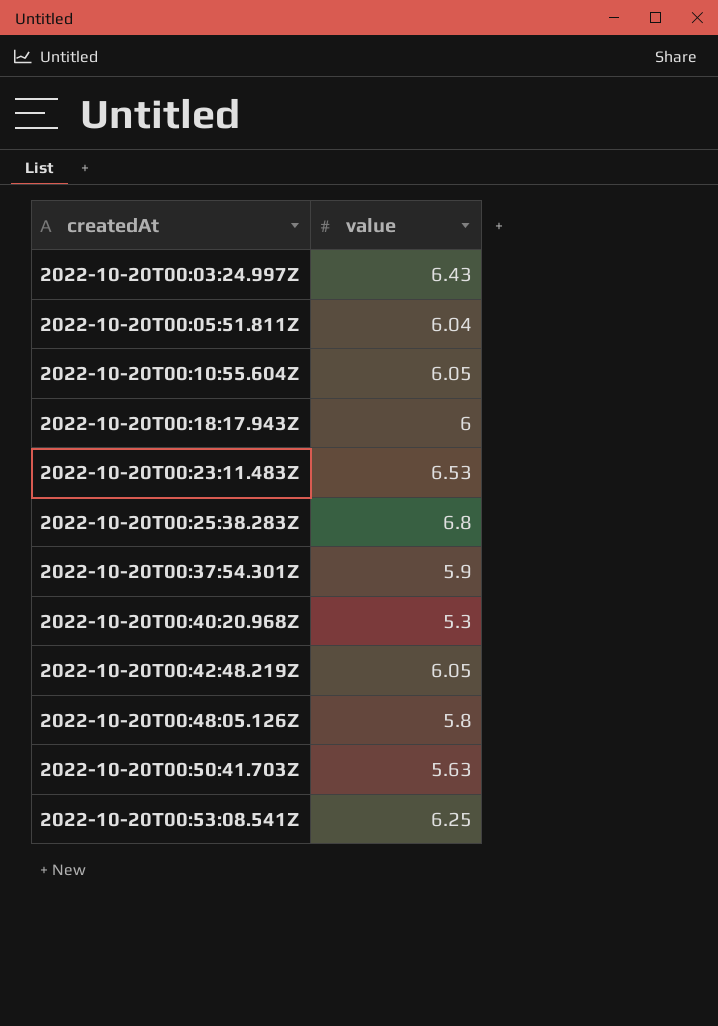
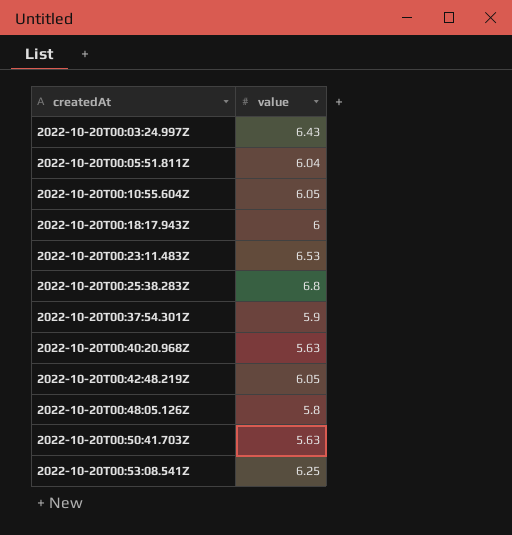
2022-10-20T00:40:20.968Z | value: 5.3 -> 5.63

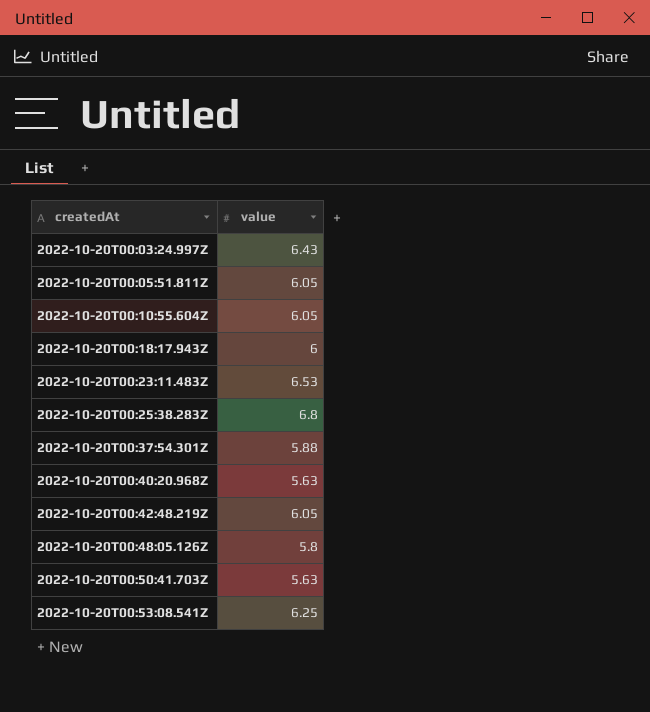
2022-10-20T00:05:51.811Z | value: 6.04 -> 6.05
2022-10-20T00:37:54.301Z | value: 5.9 -> 5.88

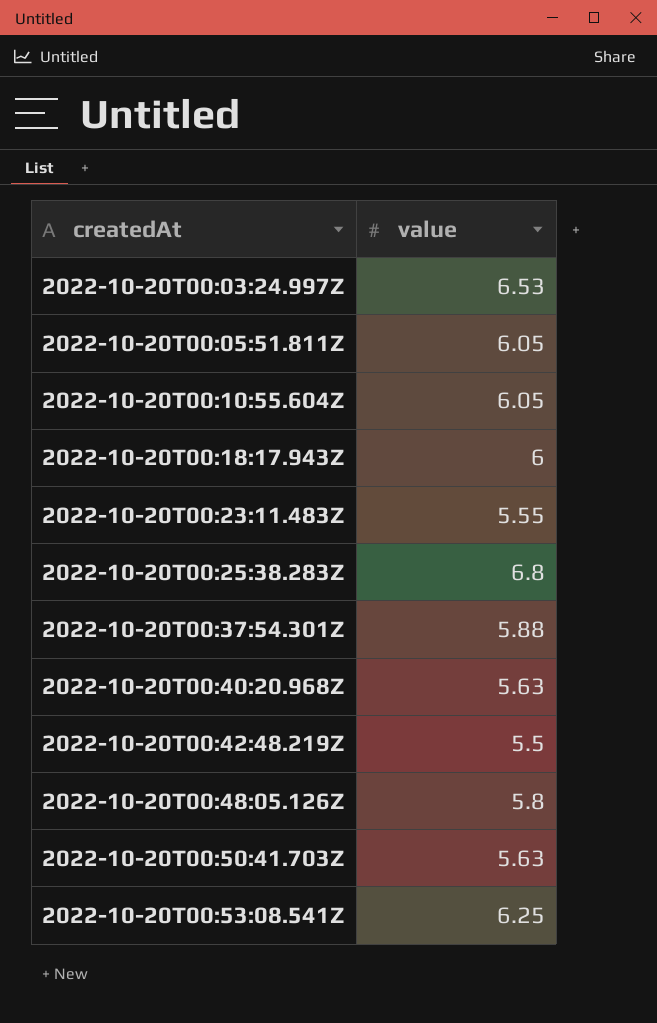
2022-10-20T00:03:24.997Z | value: 6.43 -> 6.53
2022-10-20T00:23:11.483Z | value: 6.53 -> 5.55
2022-10-20T00:42:48.219Z | value: 6.05 -> 5.5

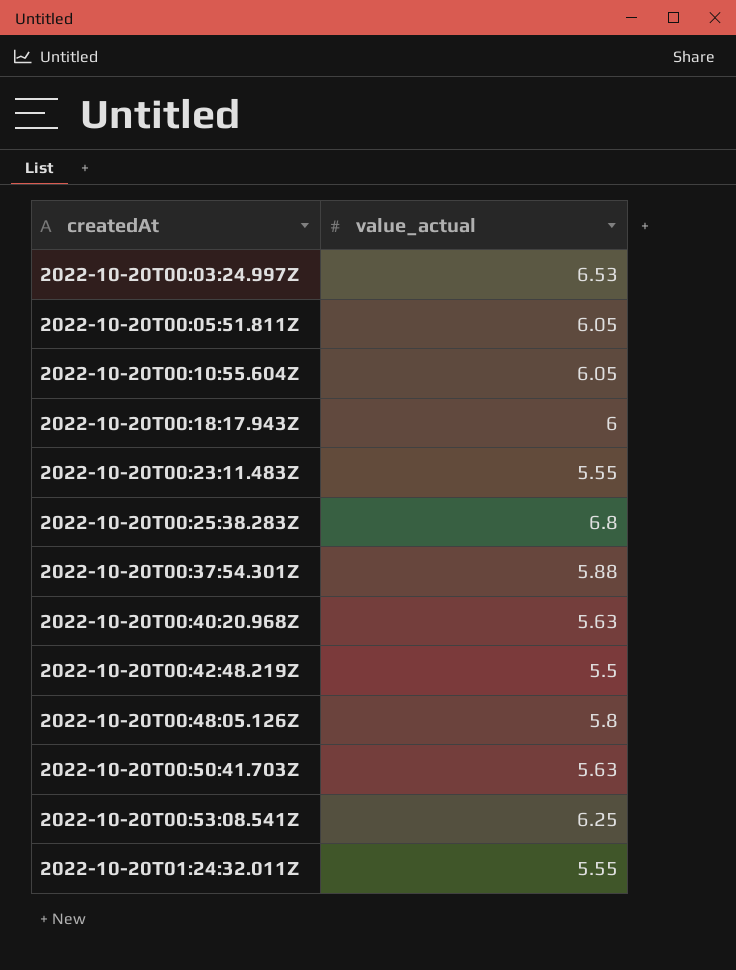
column name: value -> value_actual
row 2022-10-20T01:24:32.011Z: none -> 5.55

